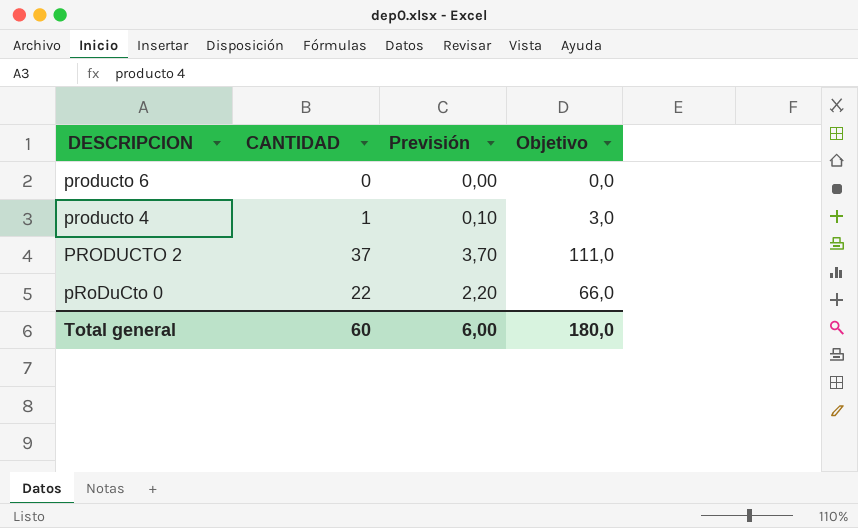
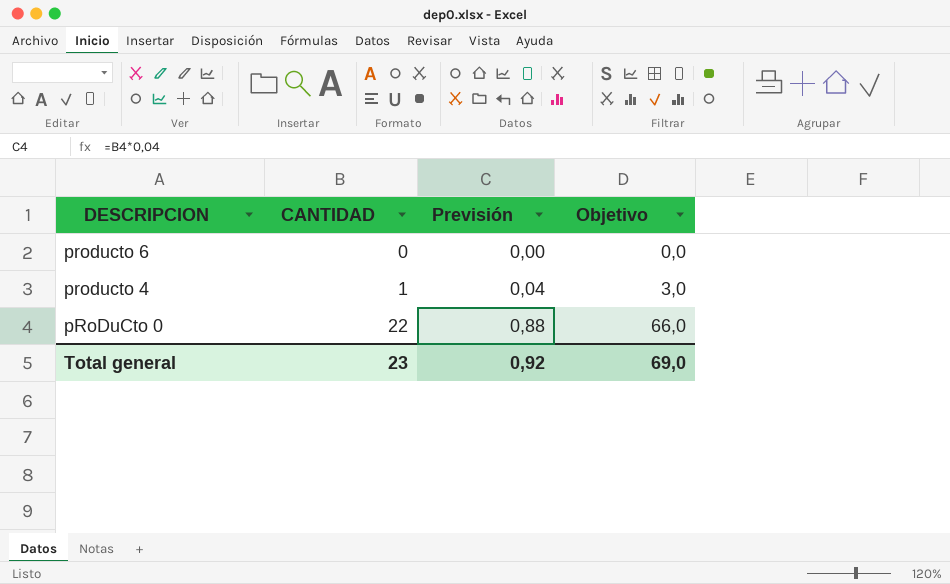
column Previsión | formula: [CANTIDAD] * 0,1 -> [CANTIDAD] * 0,04
row PRODUCTO 2: 37 | 3,70 | 111,0 -> none
Total general | CANTIDAD: 60 -> 23
Total general | Previsión: 6,00 -> 0,92
Total general | Objetivo: 180,0 -> 69,0

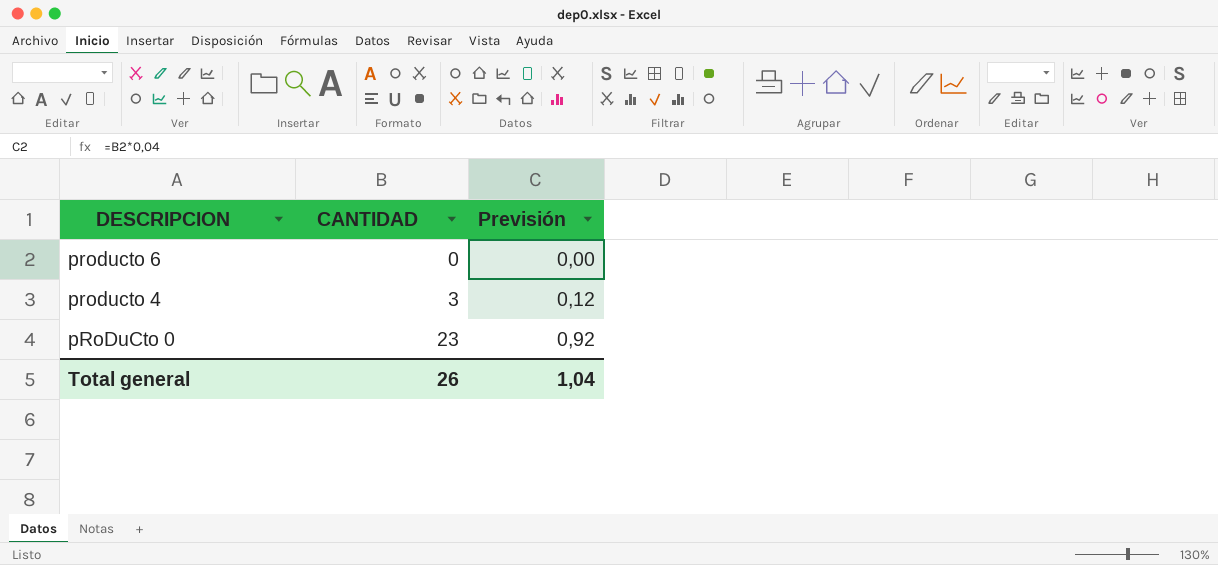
column Objetivo | formula: [CANTIDAD] * 3 -> none
producto 4 | CANTIDAD: 1 -> 3
producto 4 | Previsión: 0,04 -> 0,12
pRoDuCto 0 | CANTIDAD: 22 -> 23
pRoDuCto 0 | Previsión: 0,88 -> 0,92
Total general | CANTIDAD: 23 -> 26
Total general | Previsión: 0,92 -> 1,04

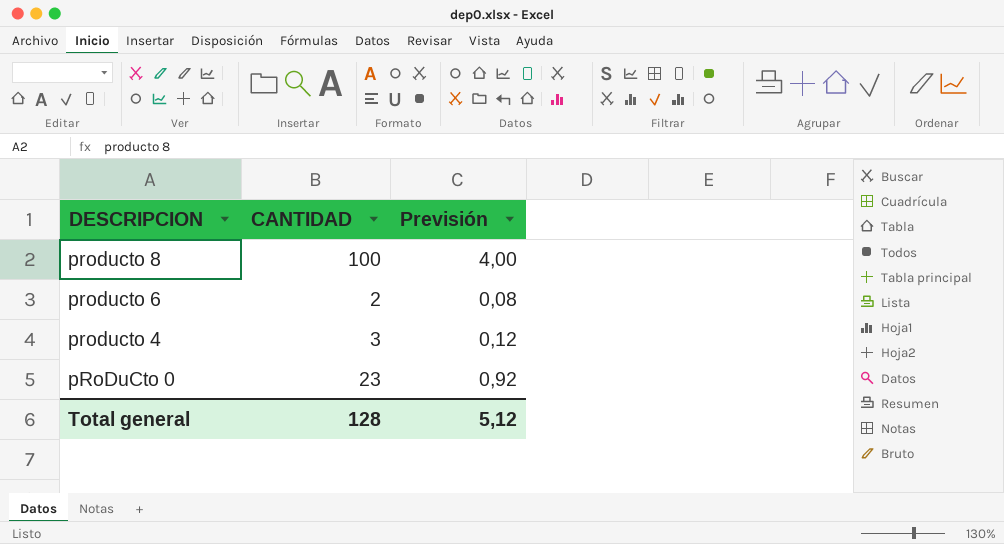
row producto 8: none -> 100 | 4,00
producto 6 | CANTIDAD: 0 -> 2
producto 6 | Previsión: 0,00 -> 0,08
Total general | CANTIDAD: 26 -> 128
Total general | Previsión: 1,04 -> 5,12

